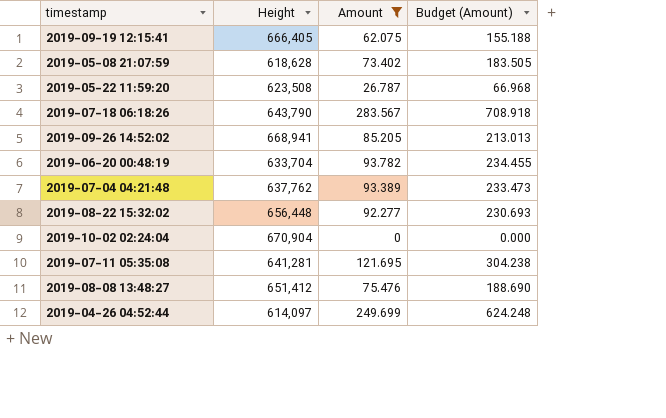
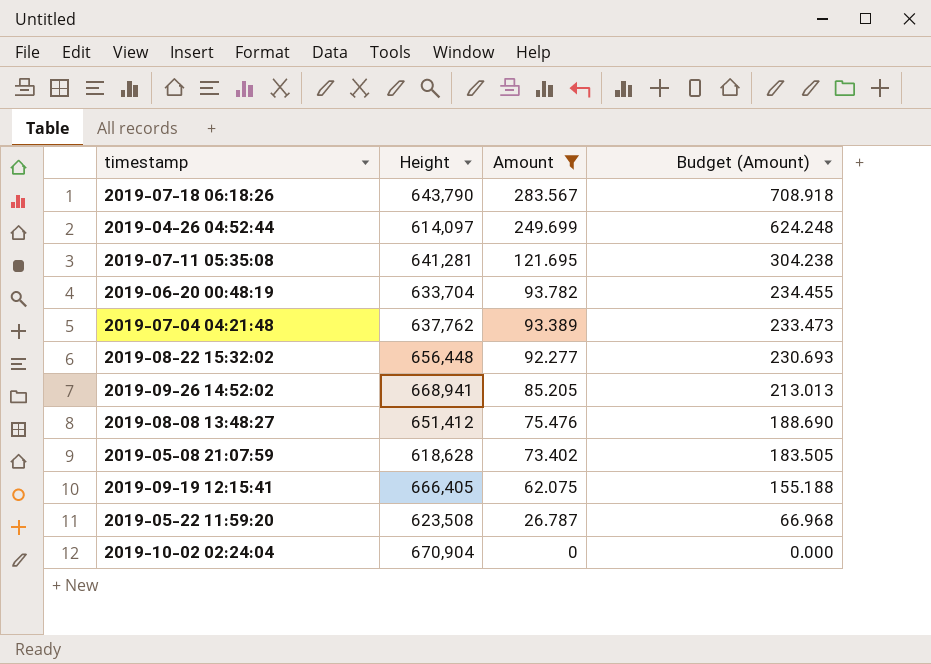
row order: none -> Amount descending

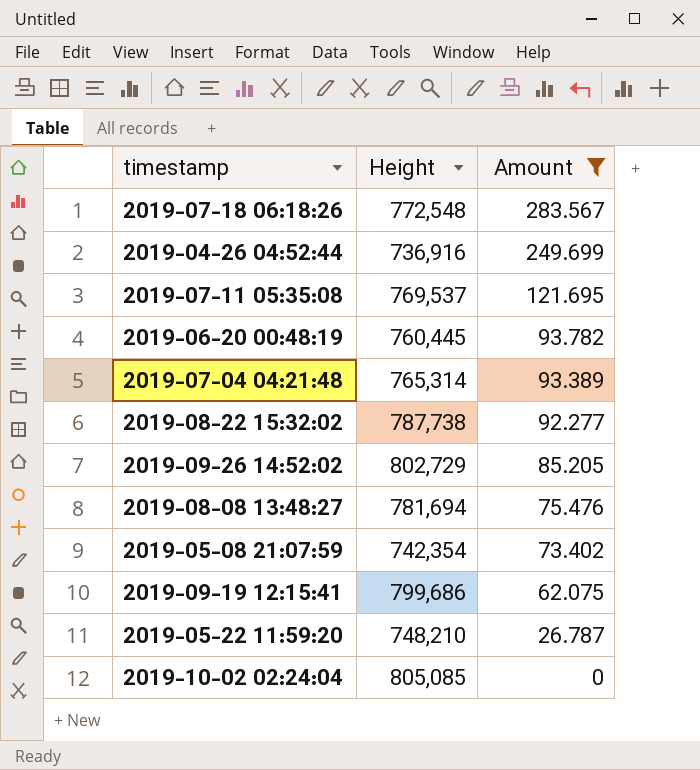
column Budget (Amount) | formula: [Amount] * 2.5 -> none
2019-07-18 06:18:26 | Height: 643,790 -> 772,548
2019-04-26 04:52:44 | Height: 614,097 -> 736,916
2019-07-11 05:35:08 | Height: 641,281 -> 769,537
2019-06-20 00:48:19 | Height: 633,704 -> 760,445
2019-07-04 04:21:48 | Height: 637,762 -> 765,314
2019-08-22 15:32:02 | Height: 656,448 -> 787,738
2019-09-26 14:52:02 | Height: 668,941 -> 802,729
2019-08-08 13:48:27 | Height: 651,412 -> 781,694
2019-05-08 21:07:59 | Height: 618,628 -> 742,354
2019-09-19 12:15:41 | Height: 666,405 -> 799,686
2019-05-22 11:59:20 | Height: 623,508 -> 748,210
2019-10-02 02:24:04 | Height: 670,904 -> 805,085

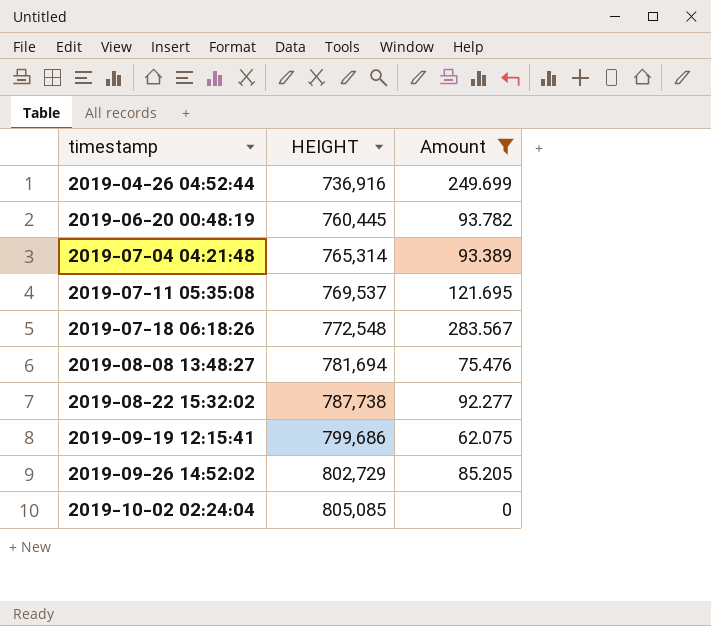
row order: Amount descending -> timestamp ascending
column name: Height -> HEIGHT
row 2019-05-08 21:07:59: 742,354 | 73.402 -> none
row 2019-05-22 11:59:20: 748,210 | 26.787 -> none

